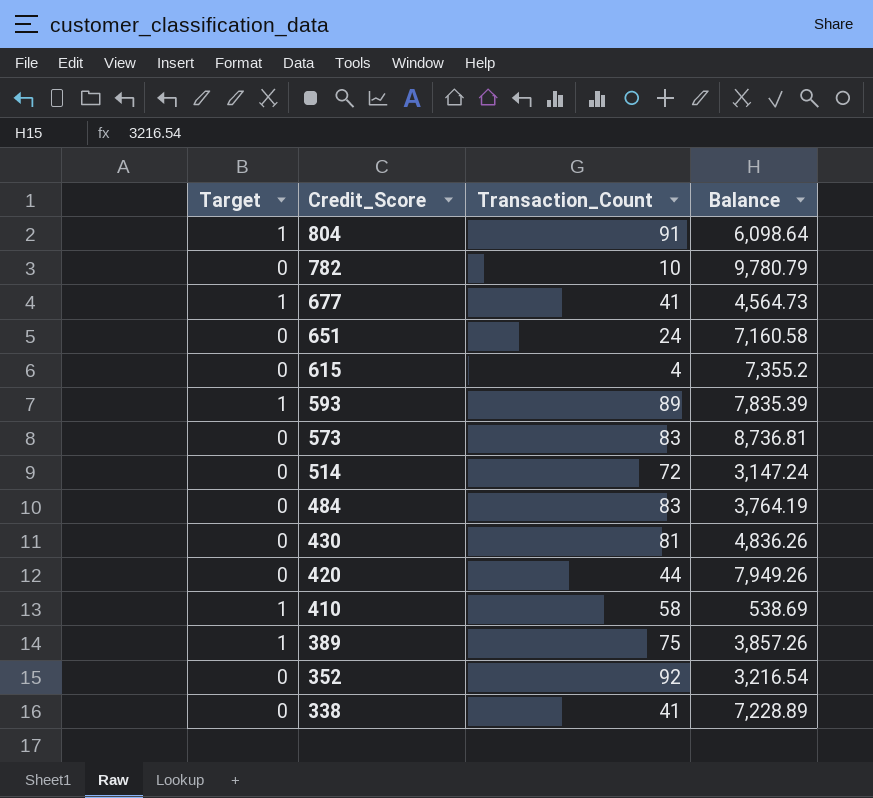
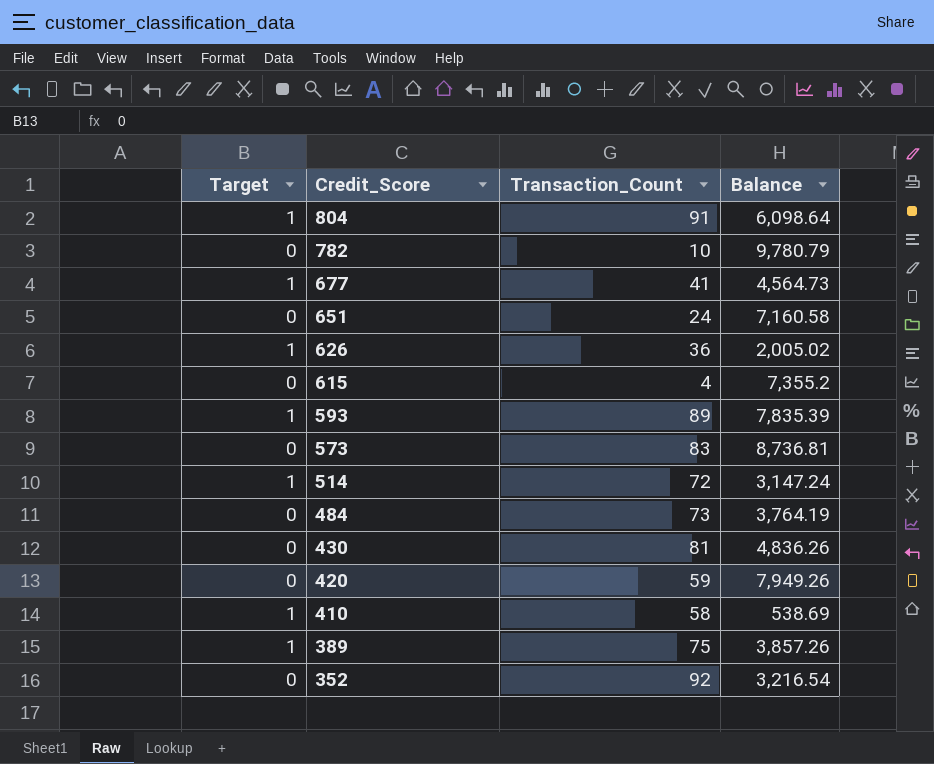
row 338: 0 | 41 | 7,228.89 -> none
row 626: none -> 1 | 36 | 2,005.02
514 | Target: 0 -> 1
484 | Transaction_Count: 83 -> 73
420 | Transaction_Count: 44 -> 59

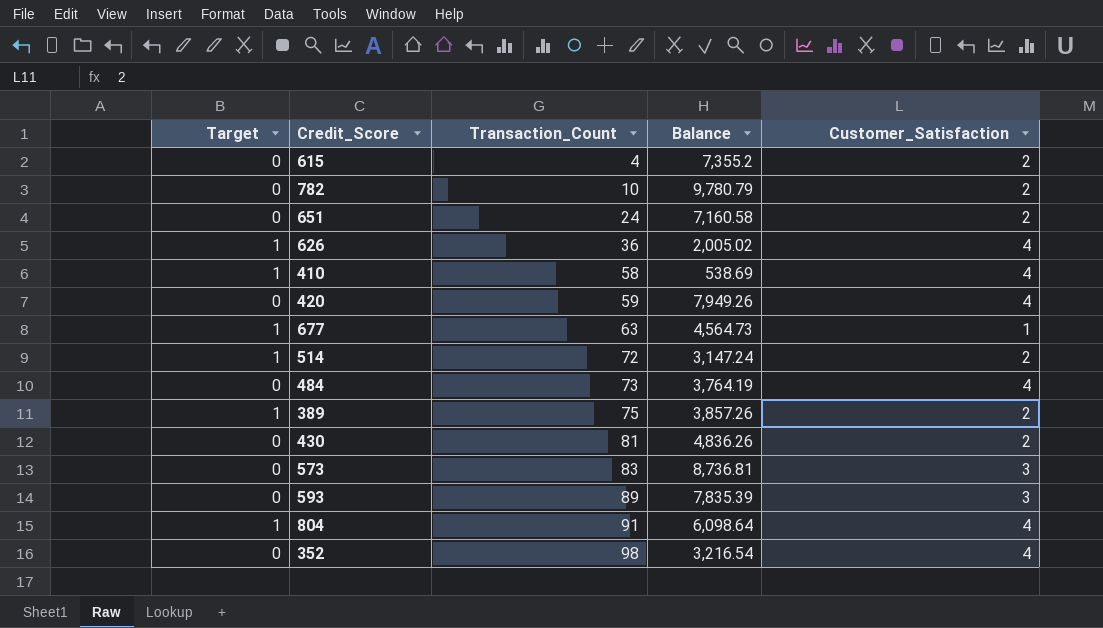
row order: Credit_Score descending -> Transaction_Count ascending
column Customer_Satisfaction | position: none -> 5
677 | Transaction_Count: 41 -> 63
593 | Target: 1 -> 0
352 | Transaction_Count: 92 -> 98

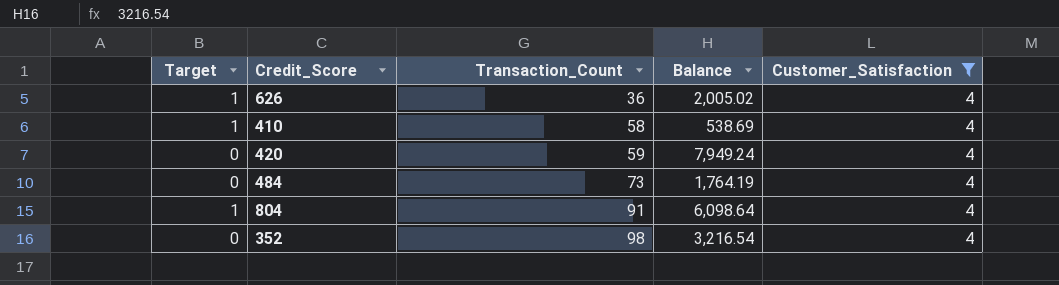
filter: none -> Customer_Satisfaction = 4
420 | Balance: 7,949.26 -> 7,949.24
484 | Balance: 3,764.19 -> 1,764.19

